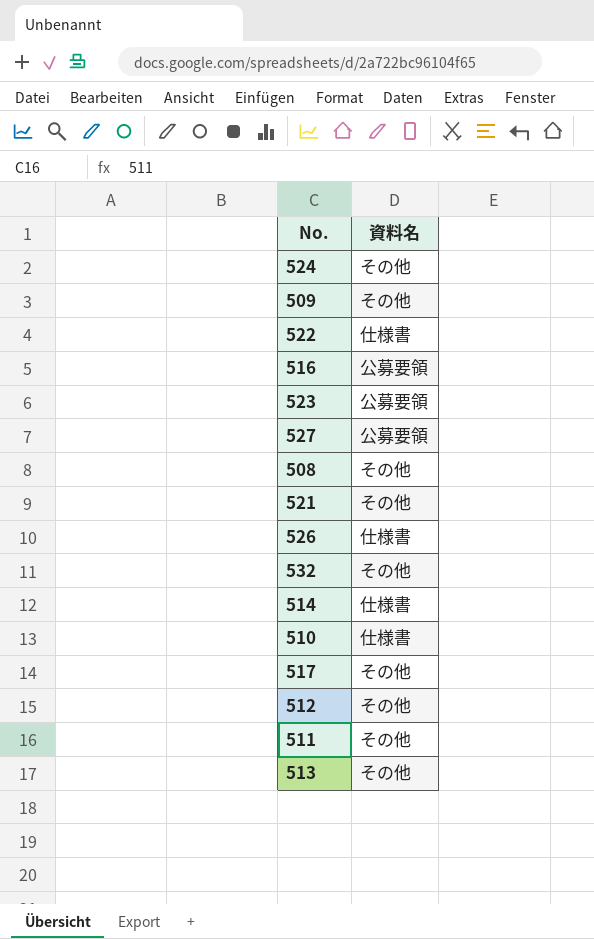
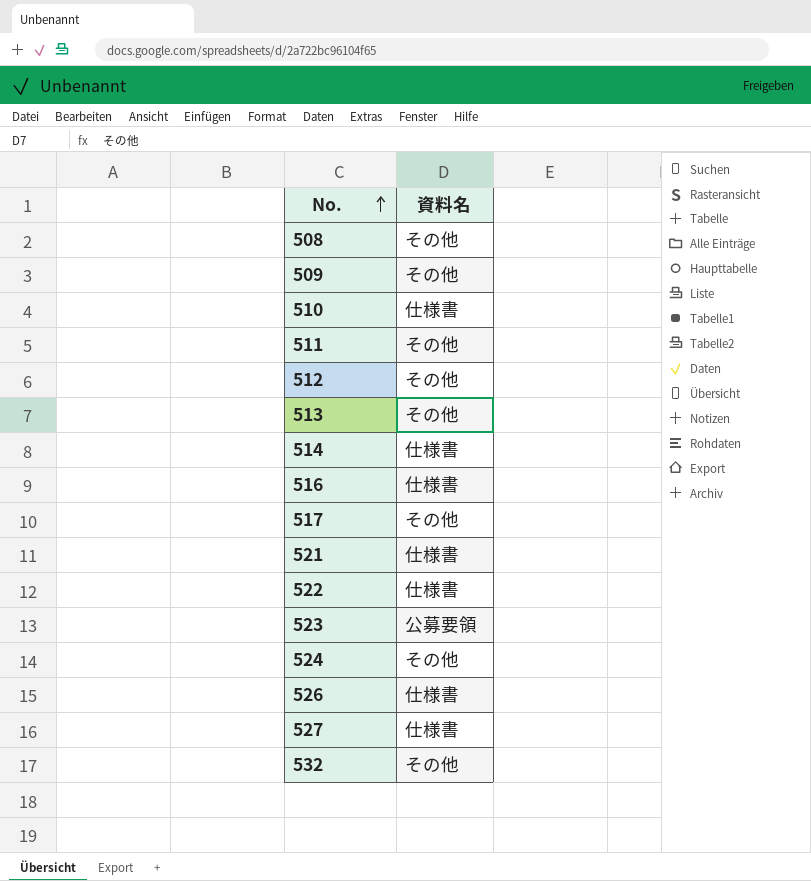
row order: none -> No. ascending
516 | 資料名: 公募要領 -> 仕様書
521 | 資料名: その他 -> 仕様書
527 | 資料名: 公募要領 -> 仕様書

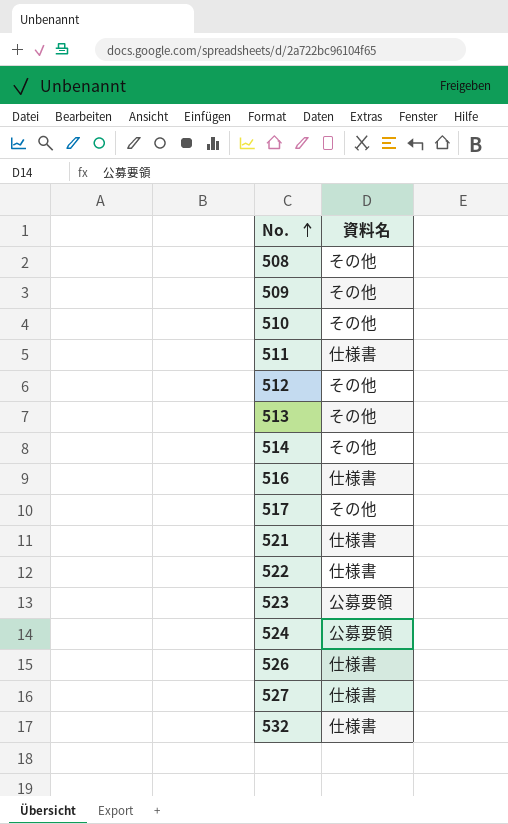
510 | 資料名: 仕様書 -> その他
511 | 資料名: その他 -> 仕様書
514 | 資料名: 仕様書 -> その他
524 | 資料名: その他 -> 公募要領
532 | 資料名: その他 -> 仕様書

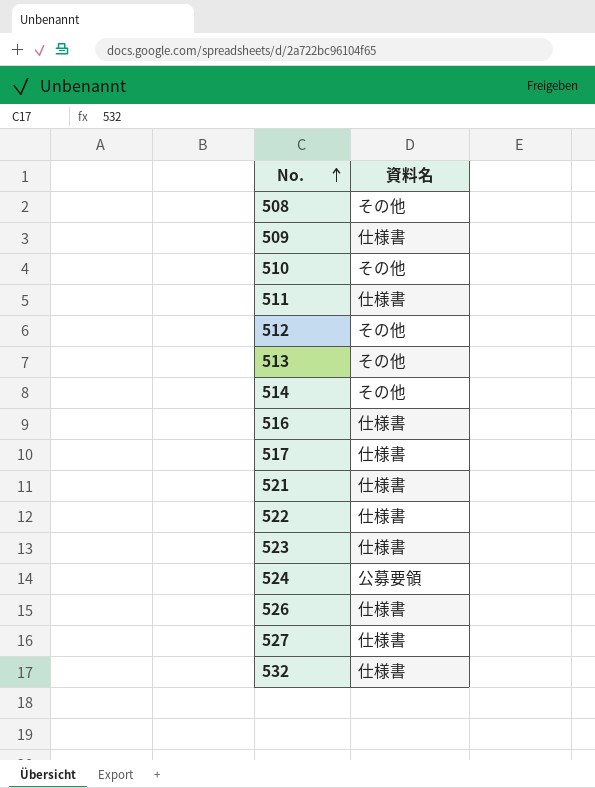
509 | 資料名: その他 -> 仕様書
517 | 資料名: その他 -> 仕様書
523 | 資料名: 公募要領 -> 仕様書

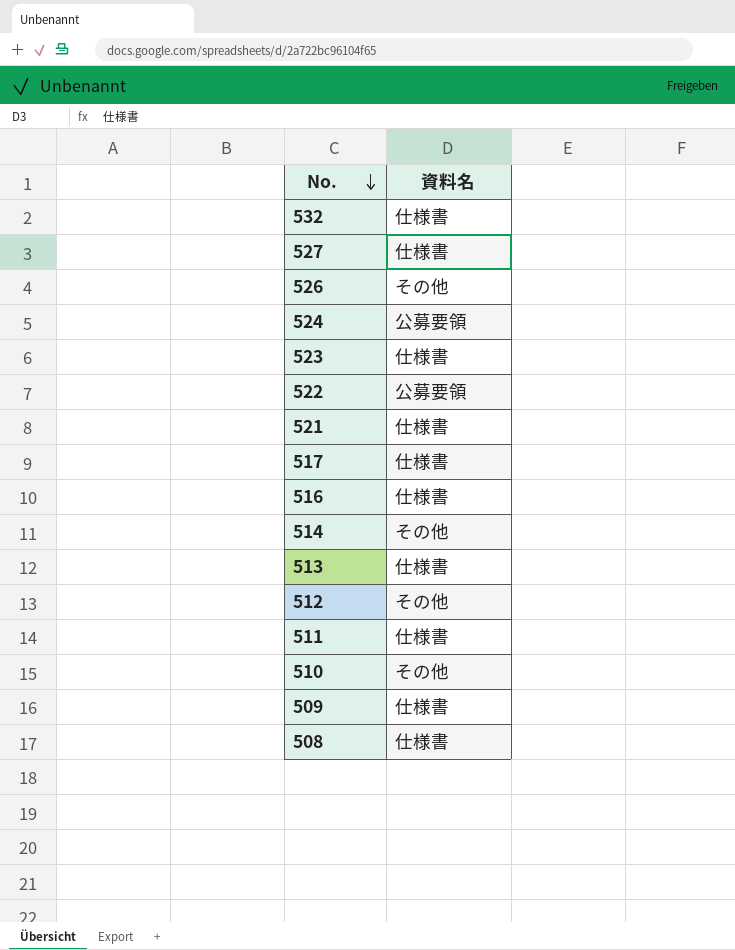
row order: No. ascending -> No. descending
526 | 資料名: 仕様書 -> その他
522 | 資料名: 仕様書 -> 公募要領
513 | 資料名: その他 -> 仕様書
508 | 資料名: その他 -> 仕様書

